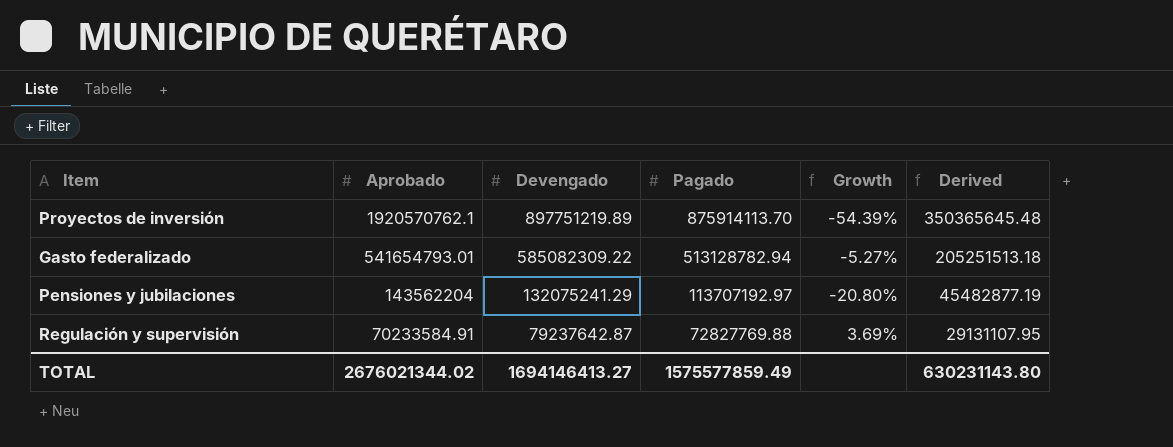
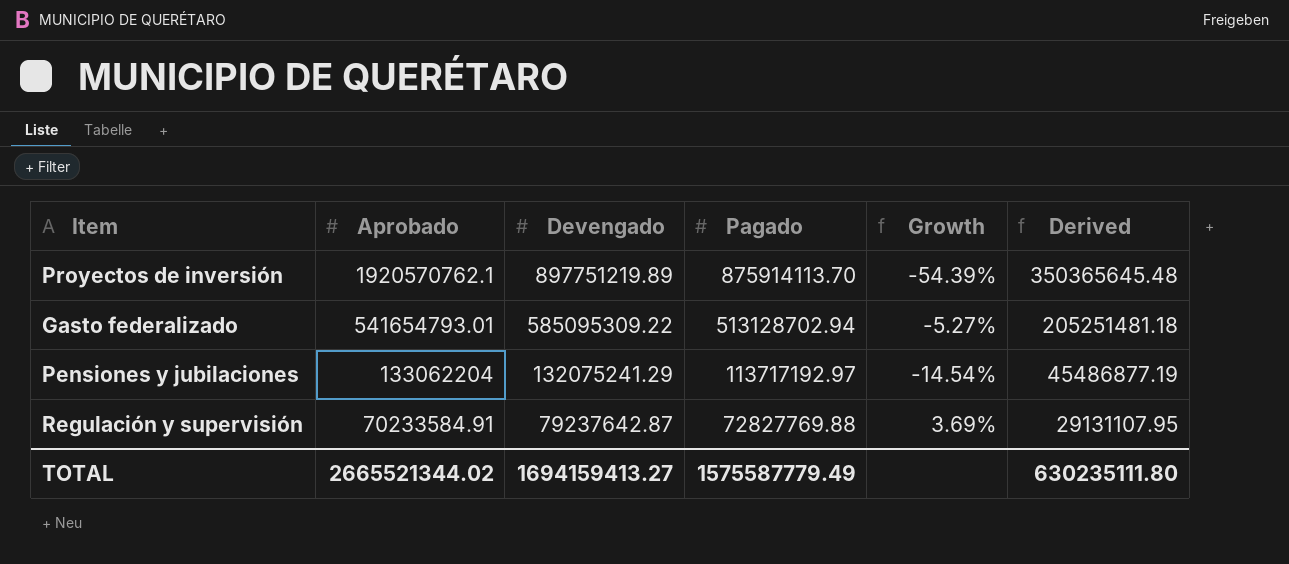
Gasto federalizado | Devengado: 585082309.22 -> 585095309.22
Gasto federalizado | Pagado: 513128782.94 -> 513128702.94
Gasto federalizado | Derived: 205251513.18 -> 205251481.18
Pensiones y jubilaciones | Aprobado: 143562204 -> 133062204
Pensiones y jubilaciones | Pagado: 113707192.97 -> 113717192.97
Pensiones y jubilaciones | Growth: -20.80% -> -14.54%
Pensiones y jubilaciones | Derived: 45482877.19 -> 45486877.19
TOTAL | Aprobado: 2676021344.02 -> 2665521344.02
TOTAL | Devengado: 1694146413.27 -> 1694159413.27
TOTAL | Pagado: 1575577859.49 -> 1575587779.49
TOTAL | Derived: 630231143.80 -> 630235111.80

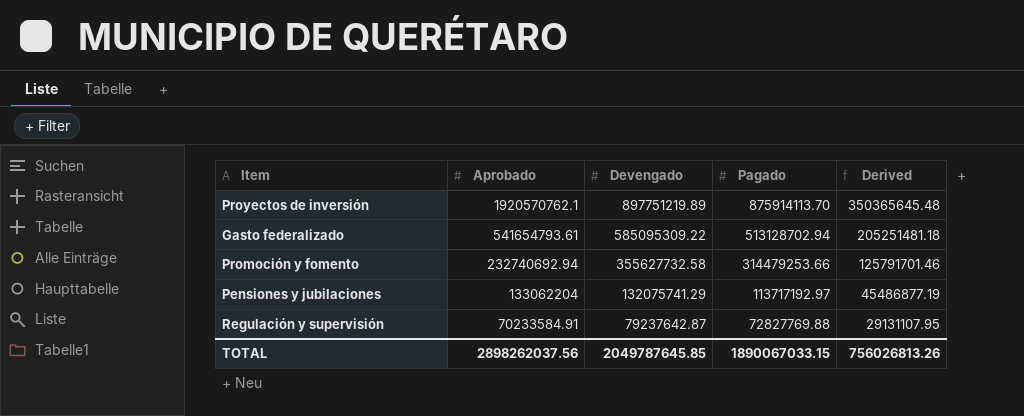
column Growth | formula: ([Pagado] - [Aprobado]) / [Aprobado] -> none
Gasto federalizado | Aprobado: 541654793.01 -> 541654793.61
row Promoción y fomento: none -> 232740692.94 | 355627732.58 | 314479253.66 | 125791701.46
Pensiones y jubilaciones | Devengado: 132075241.29 -> 132075741.29
TOTAL | Aprobado: 2665521344.02 -> 2898262037.56
TOTAL | Devengado: 1694159413.27 -> 2049787645.85
TOTAL | Pagado: 1575587779.49 -> 1890067033.15
TOTAL | Derived: 630235111.80 -> 756026813.26

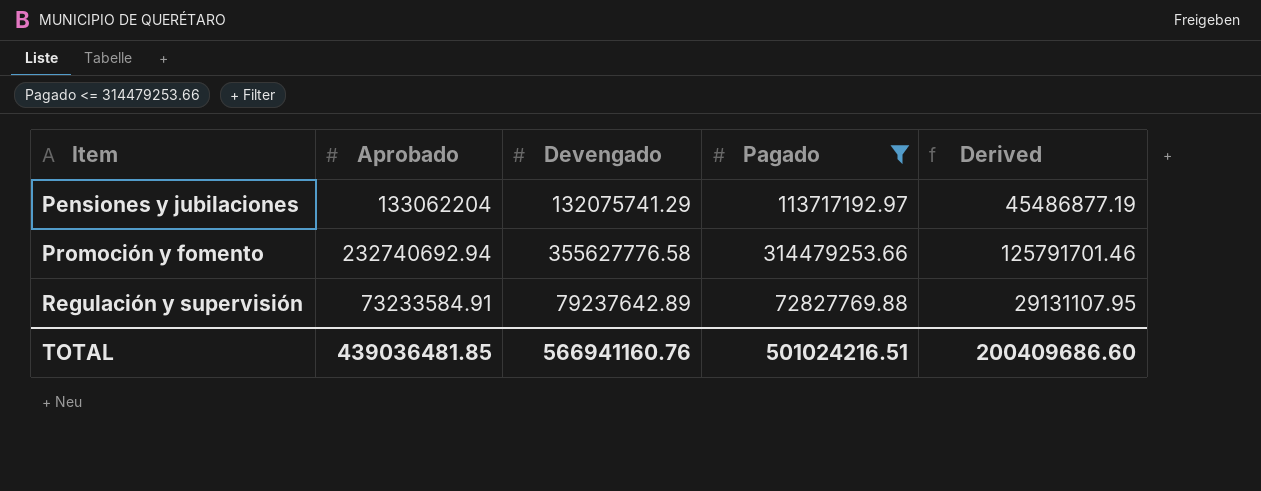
filter: none -> Pagado <= 314479253.66
row order: Aprobado descending -> Item ascending
Promoción y fomento | Devengado: 355627732.58 -> 355627776.58
Regulación y supervisión | Aprobado: 70233584.91 -> 73233584.91
Regulación y supervisión | Devengado: 79237642.87 -> 79237642.89
TOTAL | Aprobado: 2898262037.56 -> 439036481.85
TOTAL | Devengado: 2049787645.85 -> 566941160.76
TOTAL | Pagado: 1890067033.15 -> 501024216.51
TOTAL | Derived: 756026813.26 -> 200409686.60

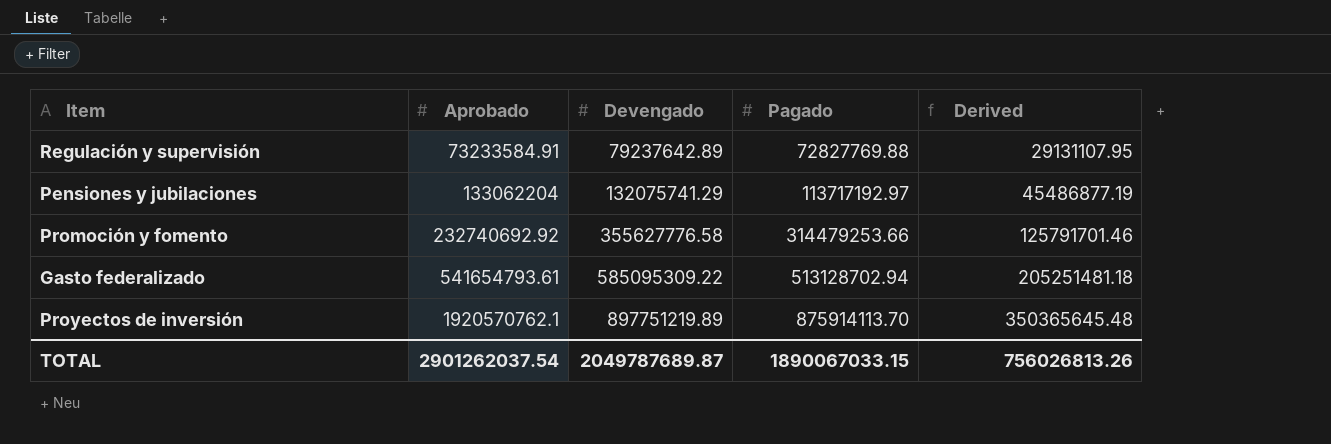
filter: Pagado <= 314479253.66 -> none
row order: Item ascending -> Aprobado ascending
Promoción y fomento | Aprobado: 232740692.94 -> 232740692.92
TOTAL | Aprobado: 439036481.85 -> 2901262037.54
TOTAL | Devengado: 566941160.76 -> 2049787689.87
TOTAL | Pagado: 501024216.51 -> 1890067033.15
TOTAL | Derived: 200409686.60 -> 756026813.26

